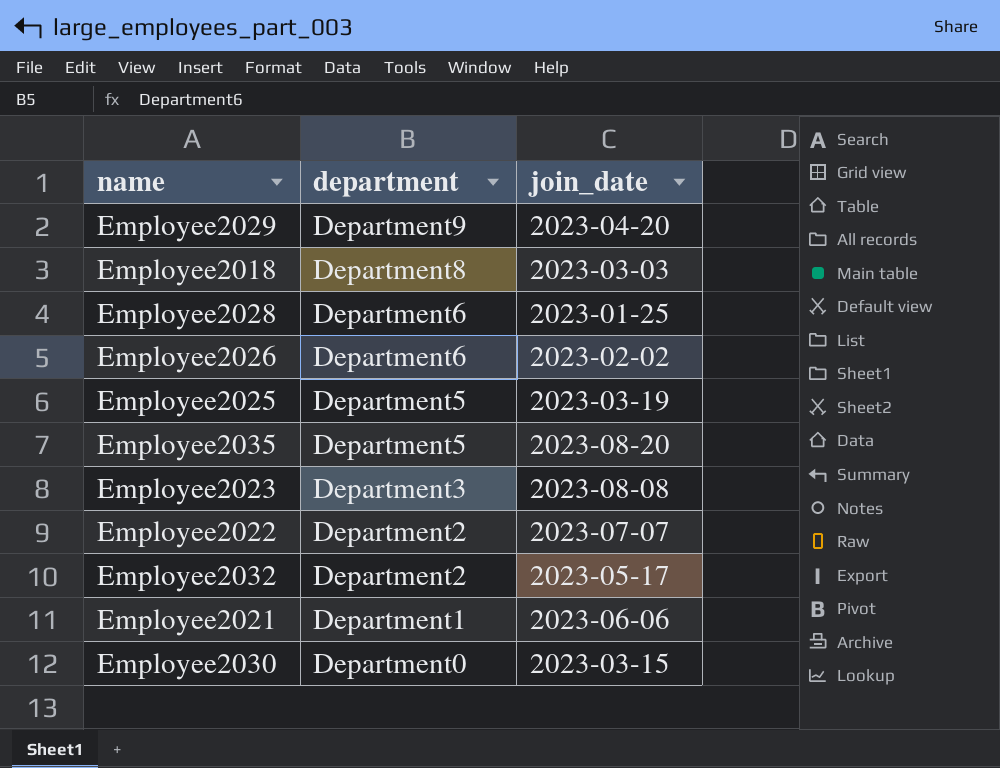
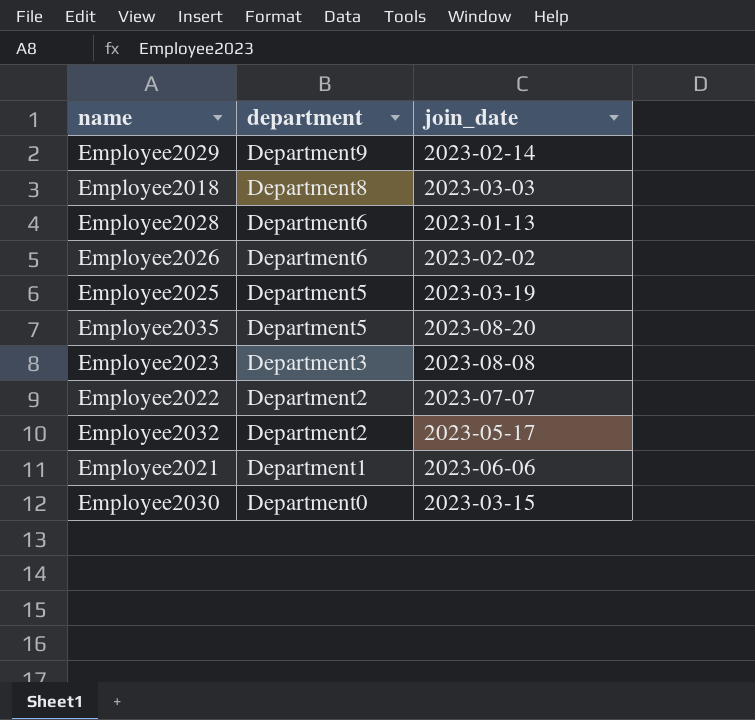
Employee2029 | join_date: 2023-04-20 -> 2023-02-14
Employee2028 | join_date: 2023-01-25 -> 2023-01-13

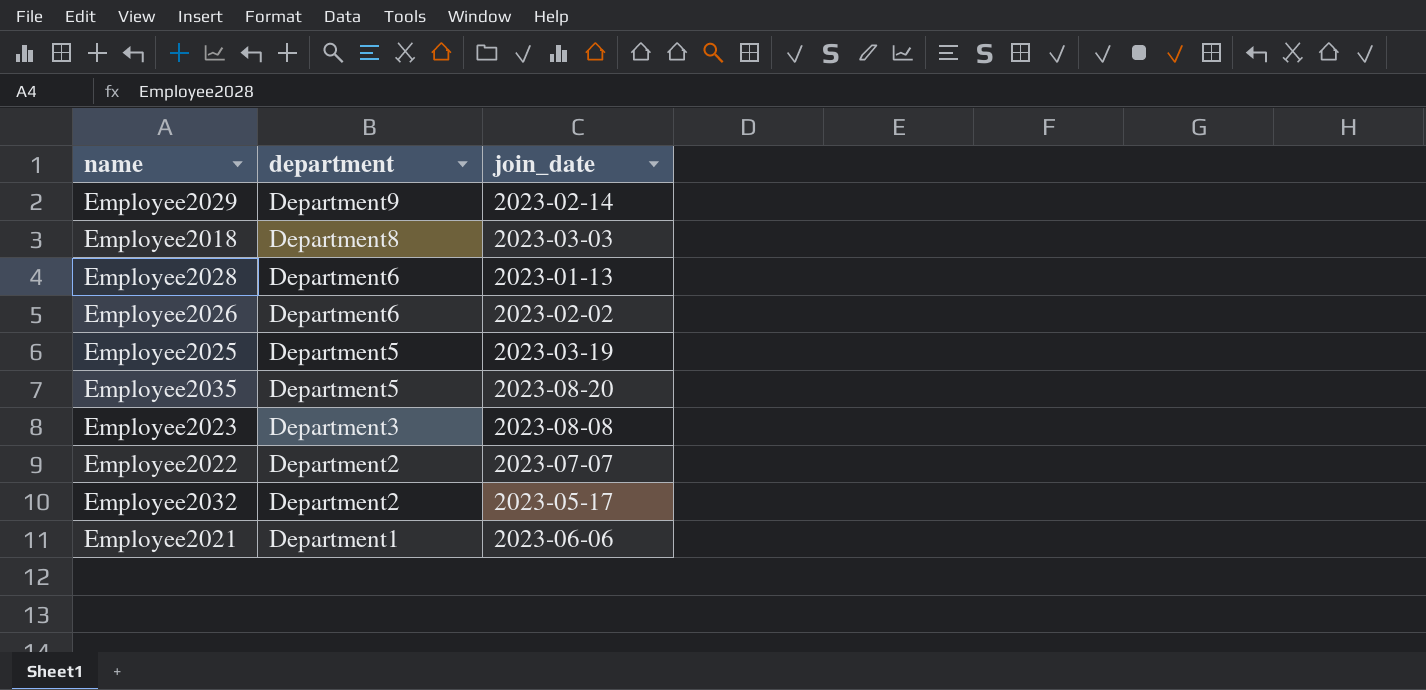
row Employee2030: Department0 | 2023-03-15 -> none

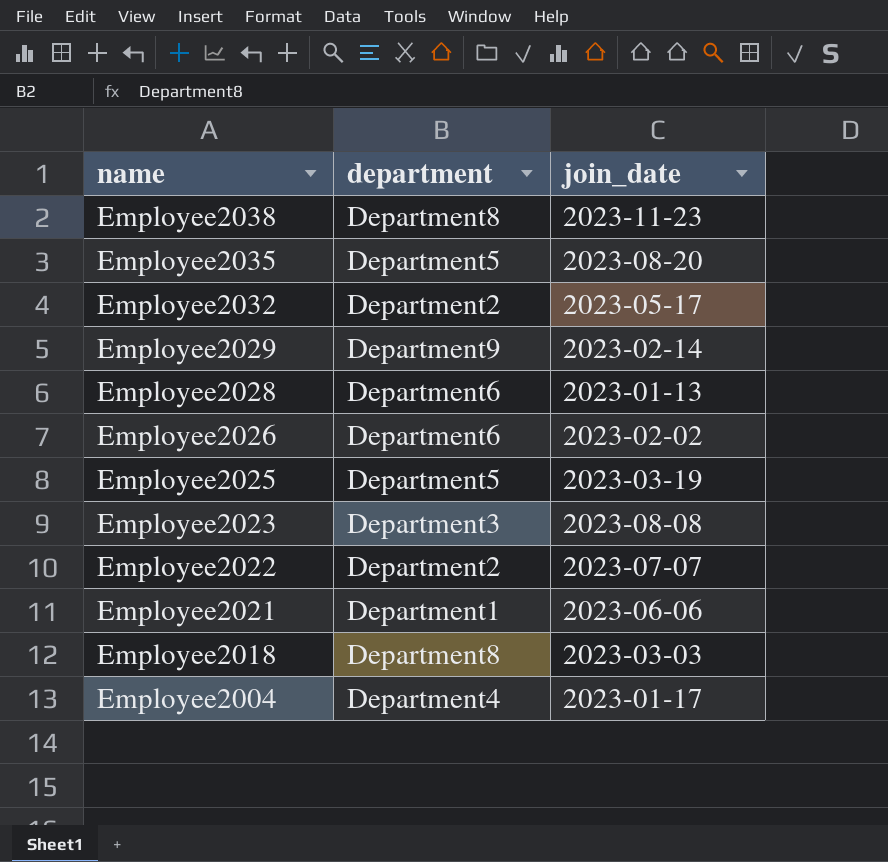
row order: department descending -> name descending
row Employee2038: none -> Department8 | 2023-11-23
row Employee2004: none -> Department4 | 2023-01-17

